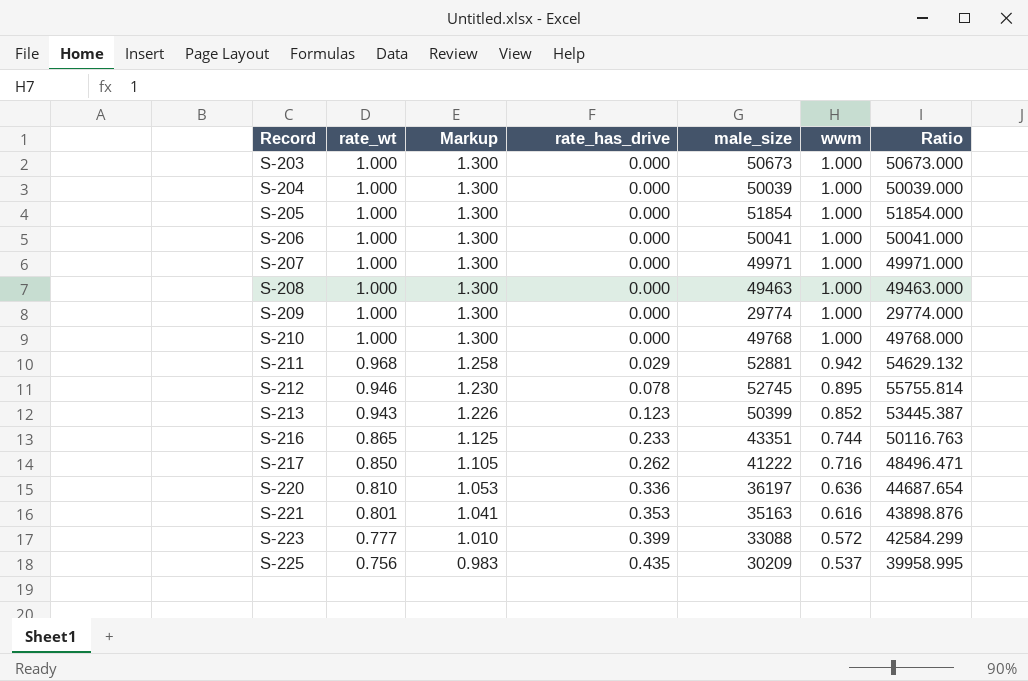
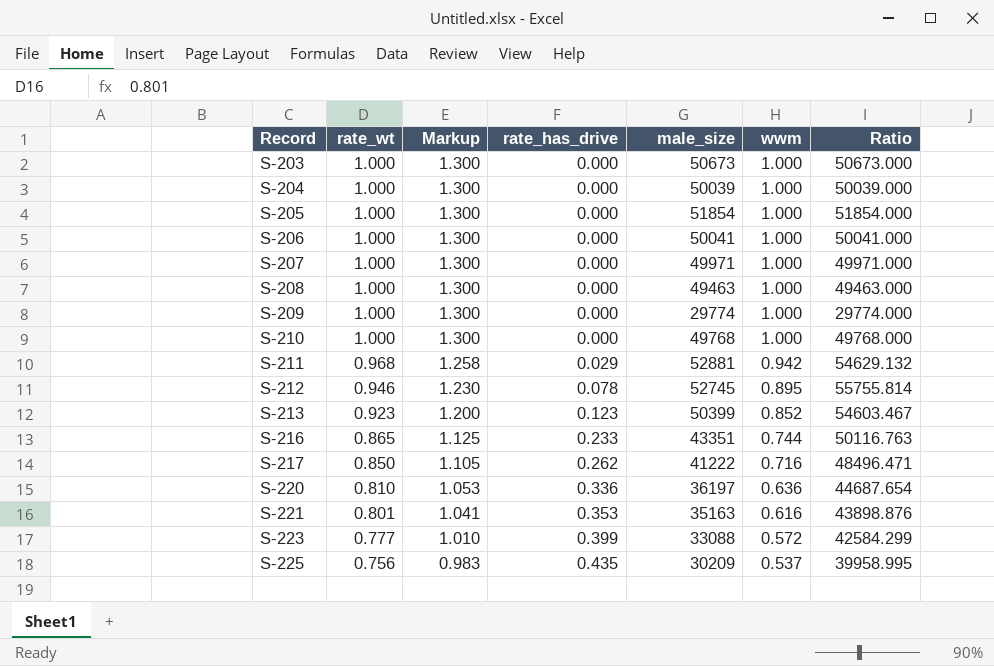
S-213 | rate_wt: 0.943 -> 0.923
S-213 | Markup: 1.226 -> 1.200
S-213 | Ratio: 53445.387 -> 54603.467

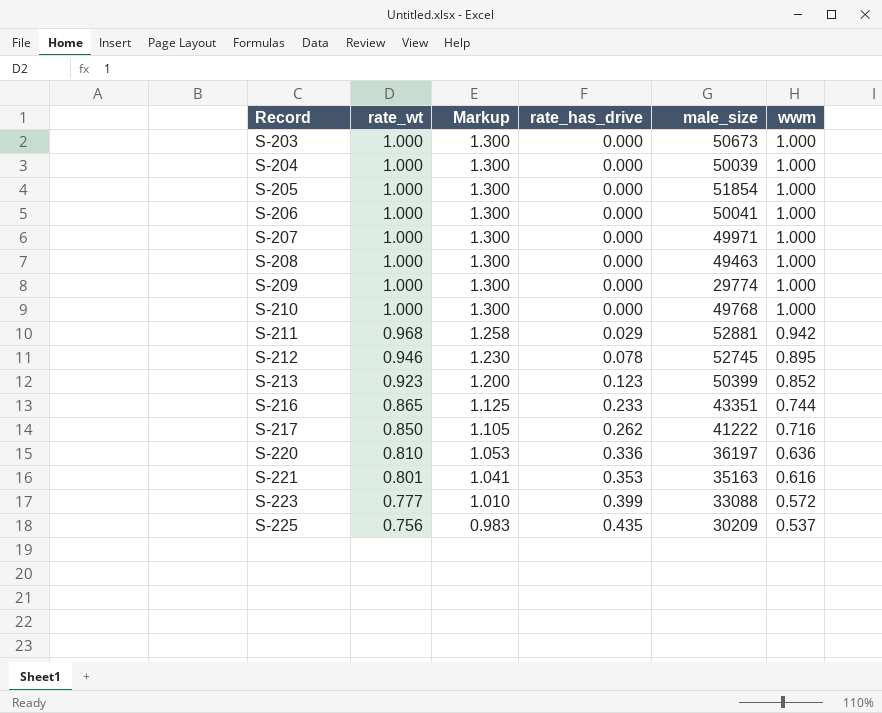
column Ratio | formula: [male_size] / [rate_wt] -> none

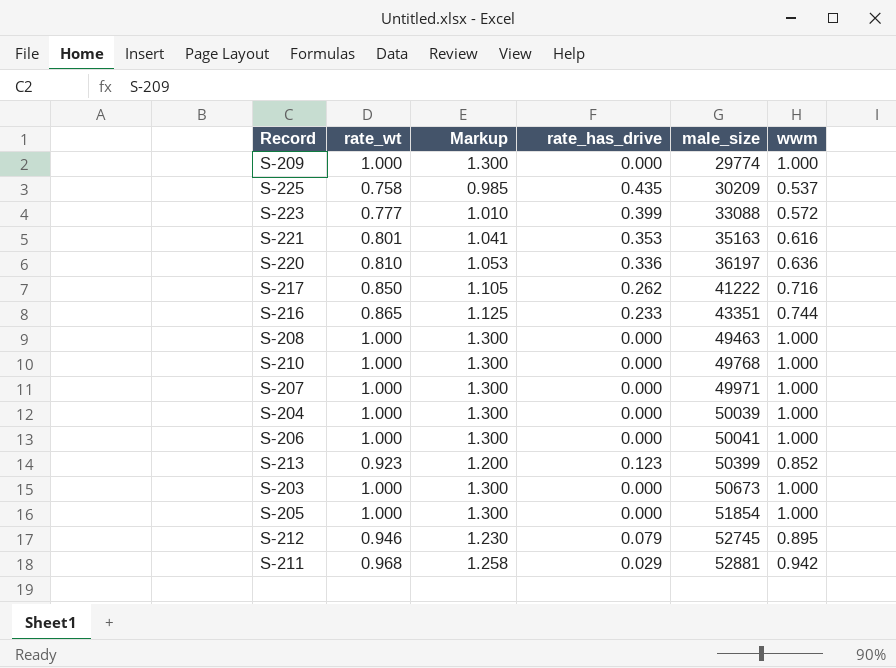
row order: Record ascending -> male_size ascending
S-225 | rate_wt: 0.756 -> 0.758
S-225 | Markup: 0.983 -> 0.985
S-212 | rate_has_drive: 0.078 -> 0.079

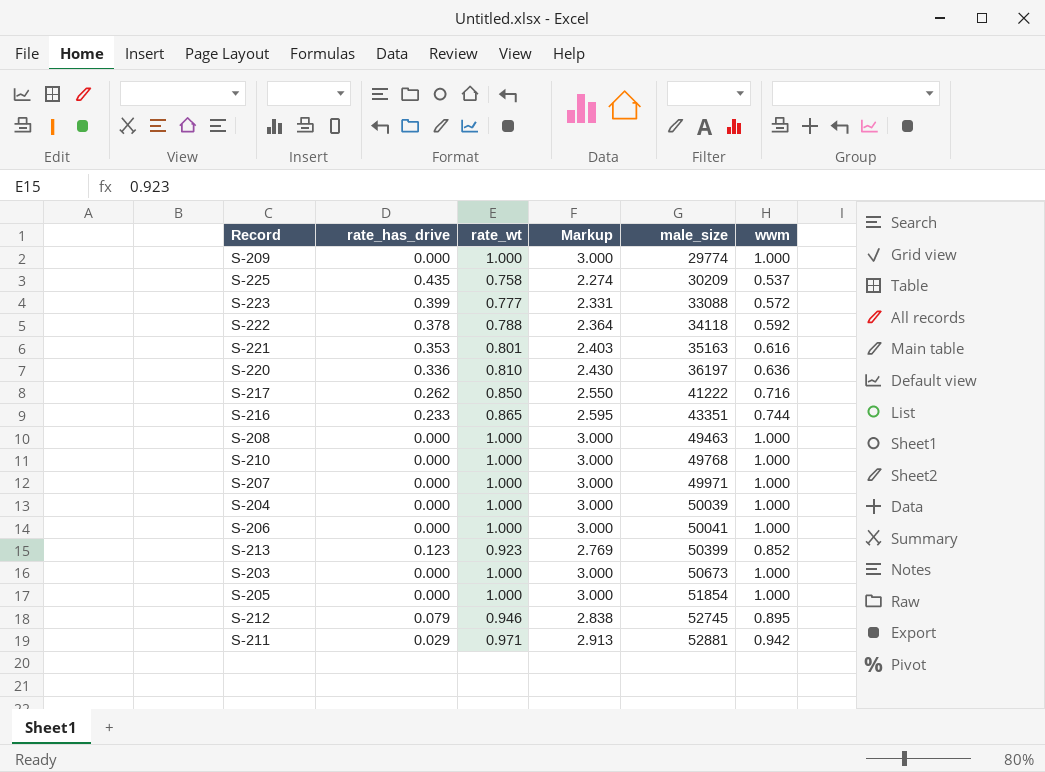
column rate_has_drive | position: 4 -> 2
column Markup | formula: [rate_wt] * 1.3 -> [rate_wt] * 3
row S-222: none -> 0.378 | 0.788 | 2.364 | 34118 | 0.592
S-211 | rate_wt: 0.968 -> 0.971

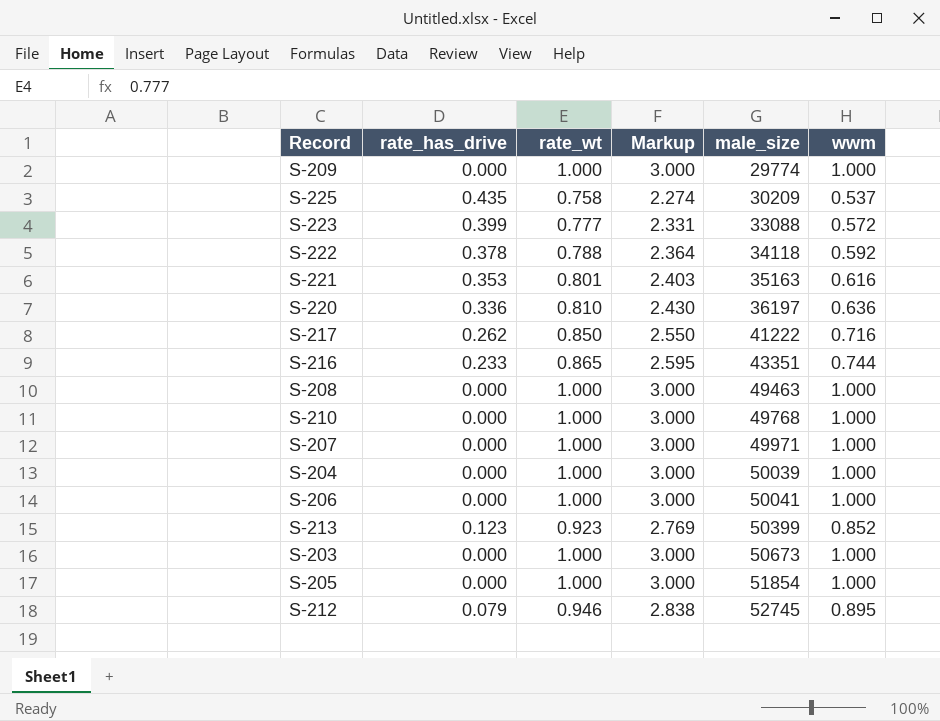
row S-211: 0.029 | 0.971 | 2.913 | 52881 | 0.942 -> none

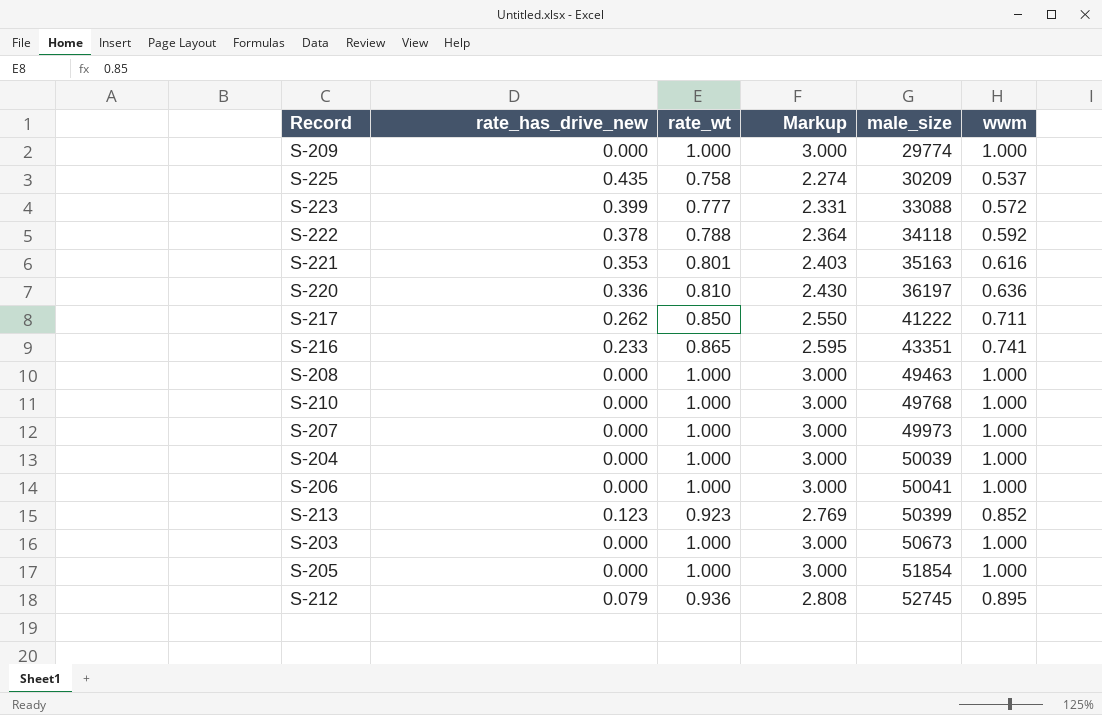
column name: rate_has_drive -> rate_has_drive_new
S-217 | wwm: 0.716 -> 0.711
S-216 | wwm: 0.744 -> 0.741
S-207 | male_size: 49971 -> 49973
S-212 | rate_wt: 0.946 -> 0.936
S-212 | Markup: 2.838 -> 2.808

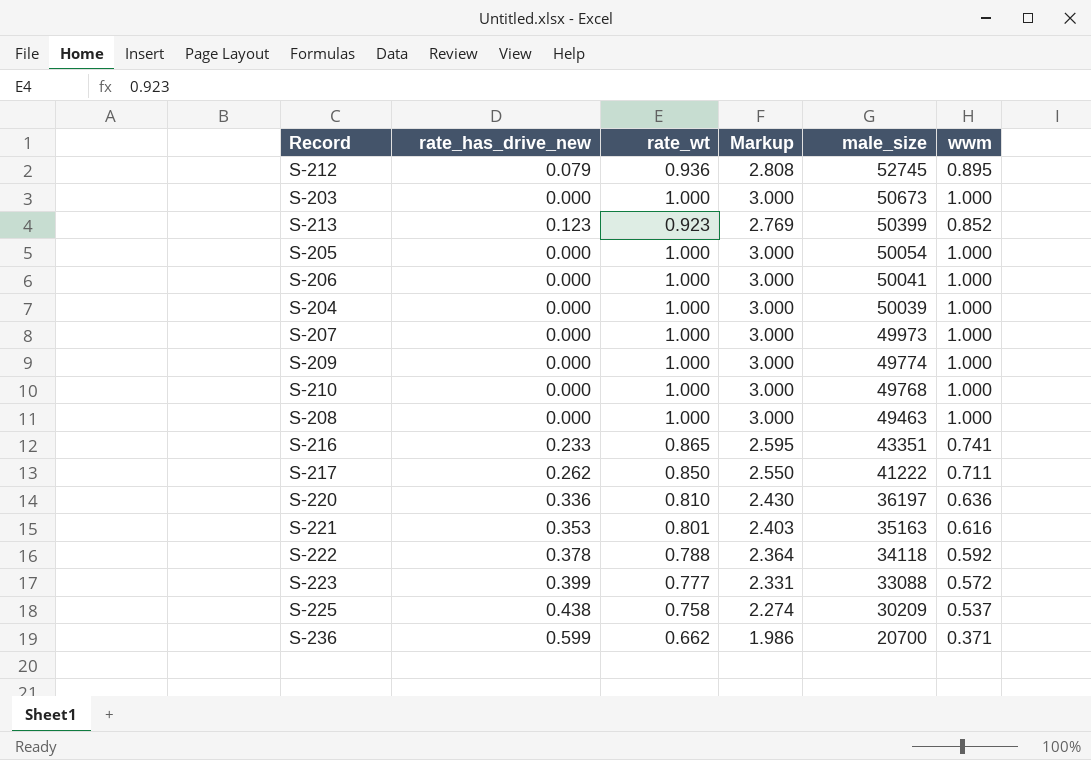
row order: male_size ascending -> male_size descending
S-205 | male_size: 51854 -> 50054
S-209 | male_size: 29774 -> 49774
S-225 | rate_has_drive_new: 0.435 -> 0.438
row S-236: none -> 0.599 | 0.662 | 1.986 | 20700 | 0.371

